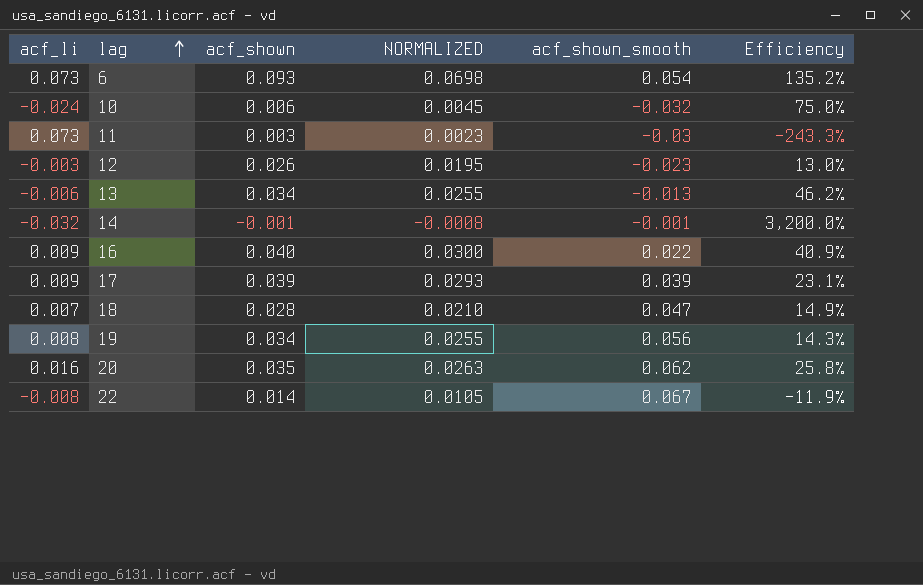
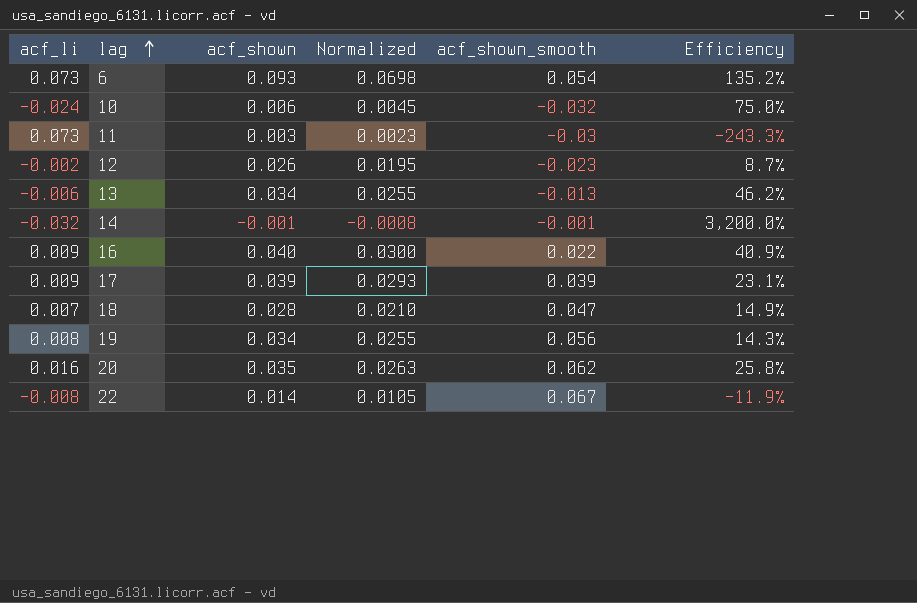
column name: NORMALIZED -> Normalized
12 | acf_li: -0.003 -> -0.002
12 | Efficiency: 13.0% -> 8.7%

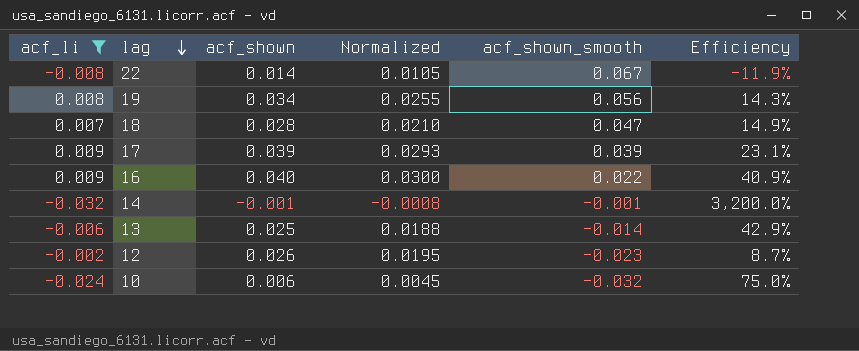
filter: none -> acf_li <= 0.009
row order: lag ascending -> lag descending
13 | acf_shown: 0.034 -> 0.025
13 | Normalized: 0.0255 -> 0.0188
13 | acf_shown_smooth: -0.013 -> -0.014
13 | Efficiency: 46.2% -> 42.9%

